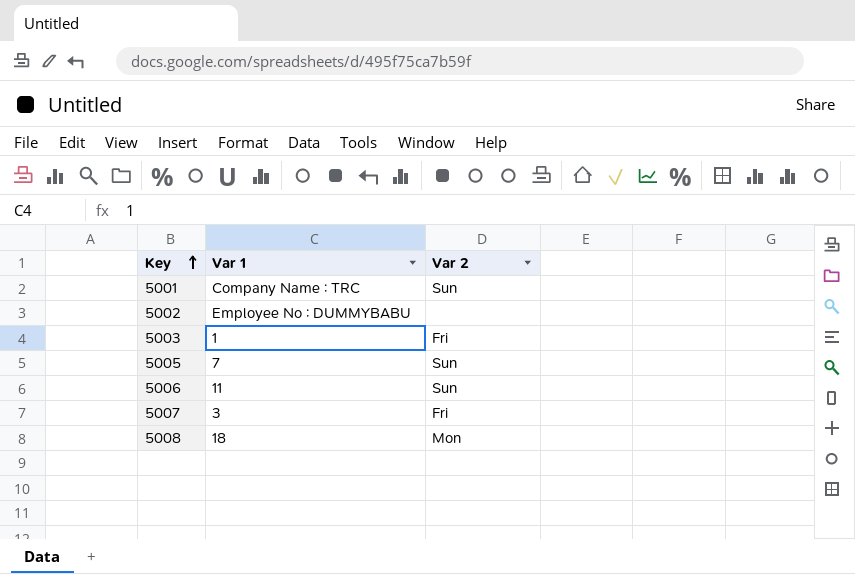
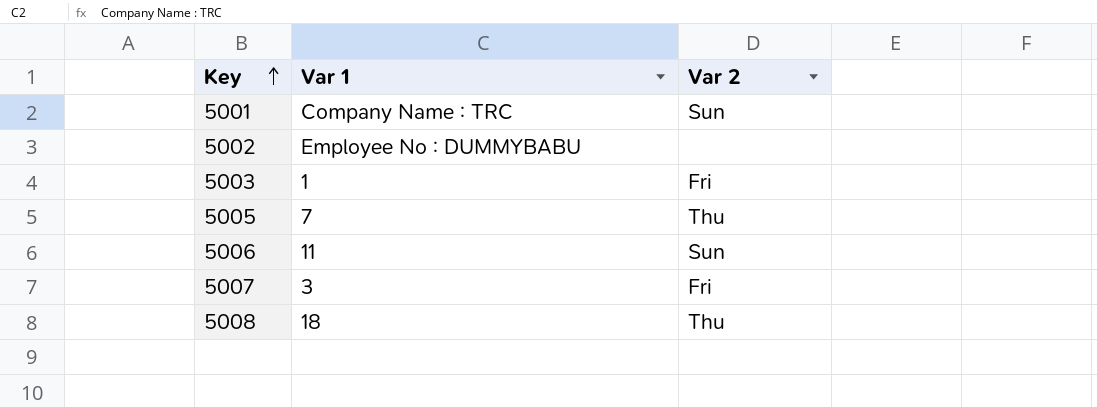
5005 | Var 2: Sun -> Thu
5008 | Var 2: Mon -> Thu

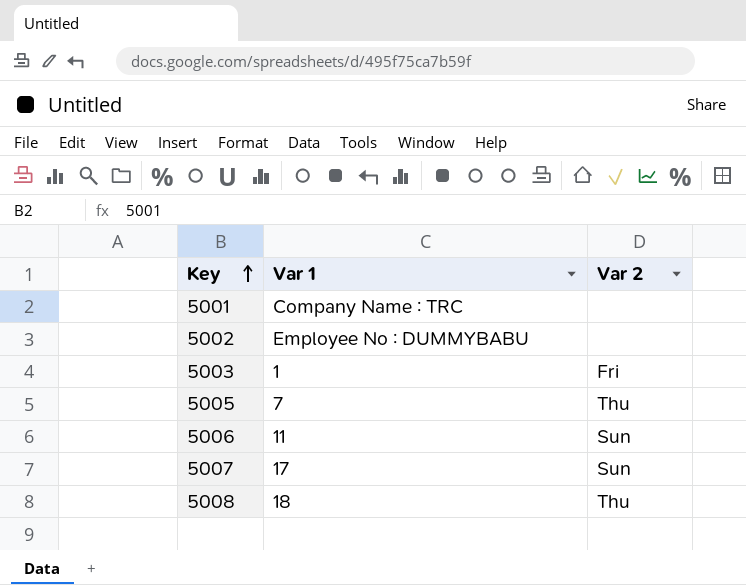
5001 | Var 2: Sun -> none
5007 | Var 1: 3 -> 17
5007 | Var 2: Fri -> Sun

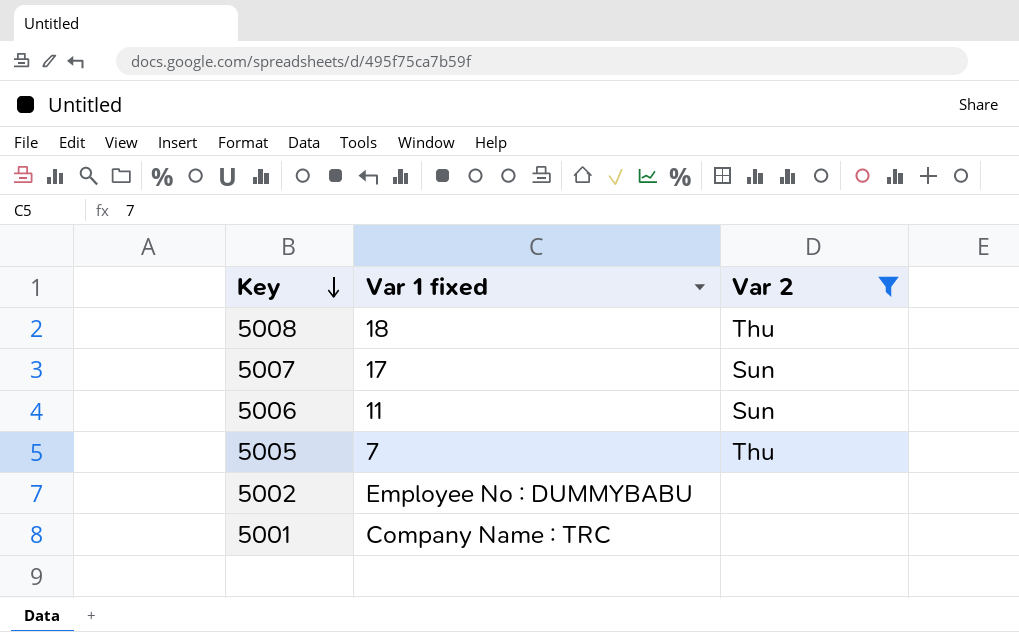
filter: none -> Var 2 != Fri
row order: Key ascending -> Key descending
column name: Var 1 -> Var 1 fixed

